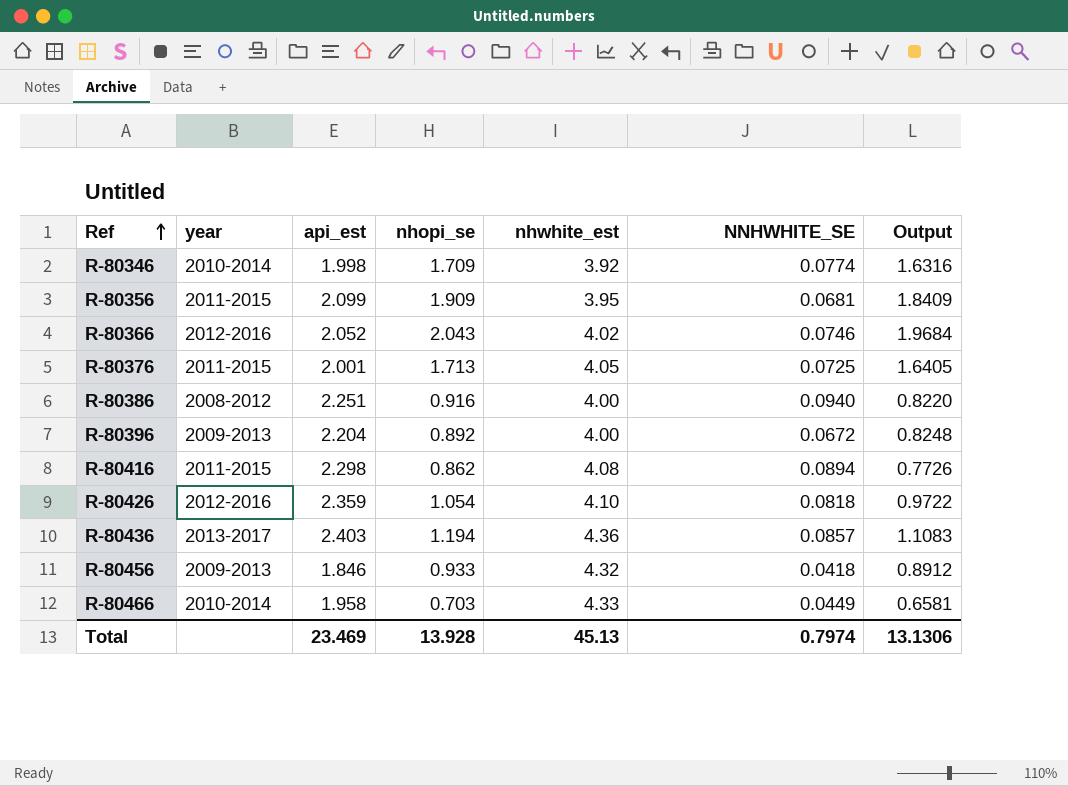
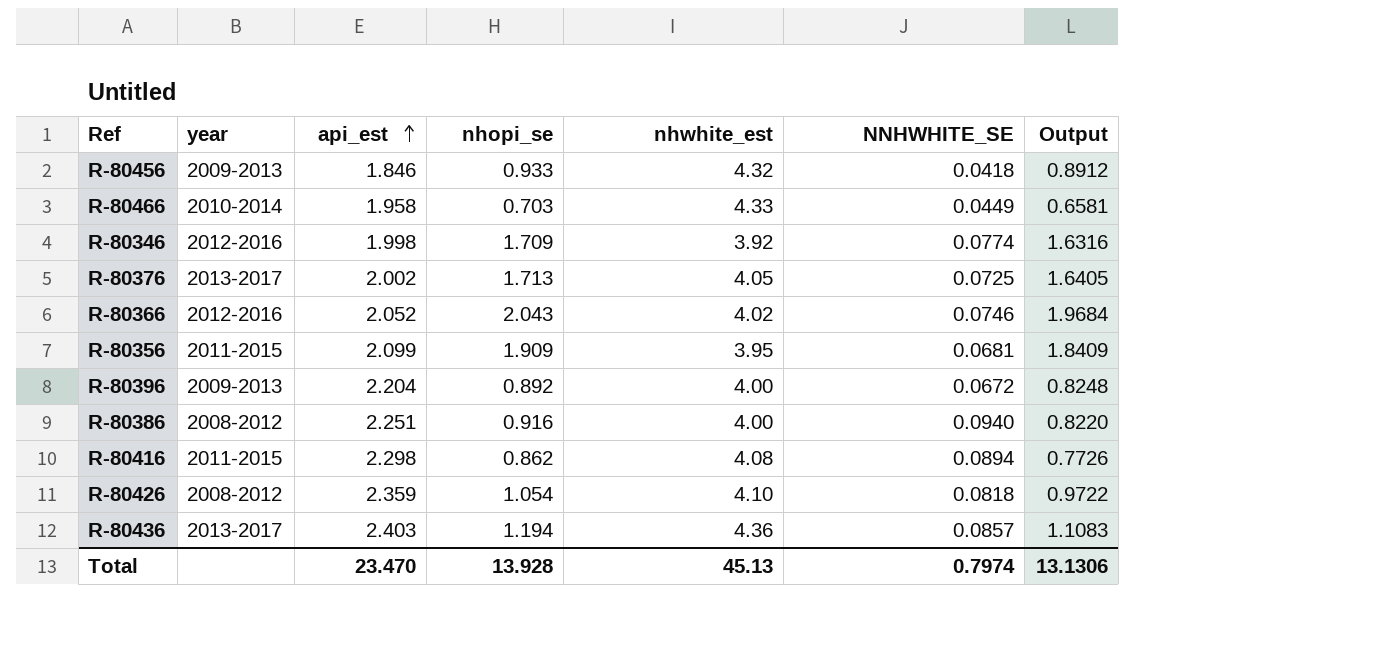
row order: Ref ascending -> api_est ascending
R-80346 | year: 2010-2014 -> 2012-2016
R-80376 | year: 2011-2015 -> 2013-2017
R-80376 | api_est: 2.001 -> 2.002
R-80426 | year: 2012-2016 -> 2008-2012
Total | api_est: 23.469 -> 23.470

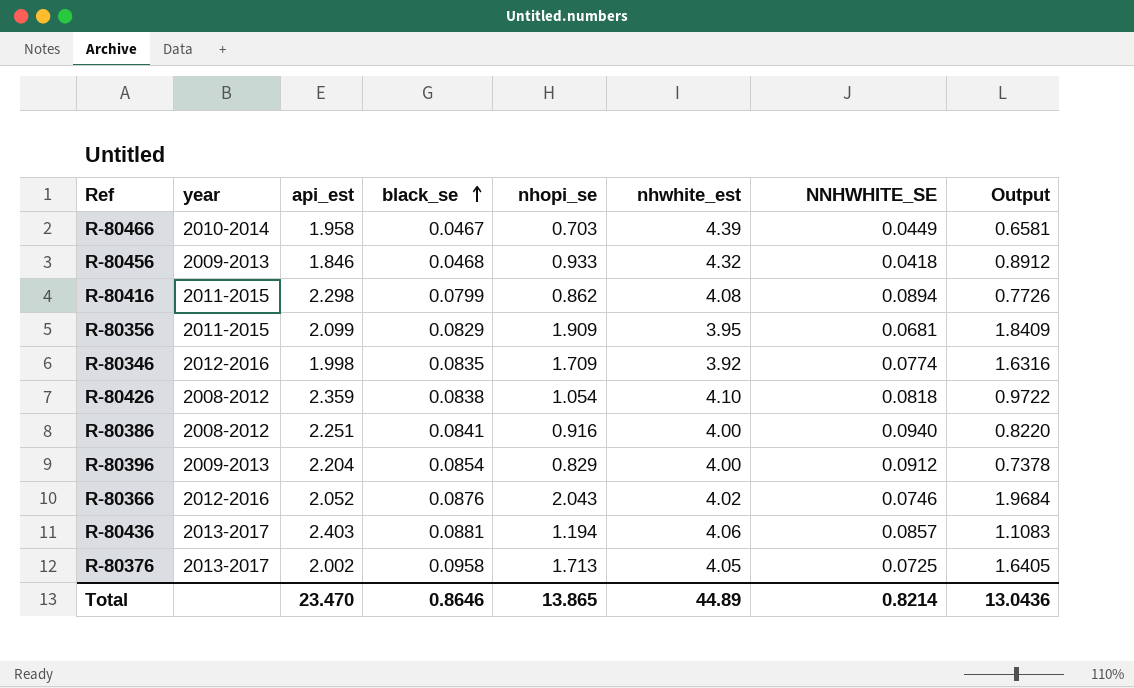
row order: api_est ascending -> black_se ascending
column black_se | position: none -> 4
R-80466 | nhwhite_est: 4.33 -> 4.39
R-80396 | nhopi_se: 0.892 -> 0.829
R-80396 | NNHWHITE_SE: 0.0672 -> 0.0912
R-80396 | Output: 0.8248 -> 0.7378
R-80436 | nhwhite_est: 4.36 -> 4.06
Total | nhopi_se: 13.928 -> 13.865
Total | nhwhite_est: 45.13 -> 44.89
Total | NNHWHITE_SE: 0.7974 -> 0.8214
Total | Output: 13.1306 -> 13.0436

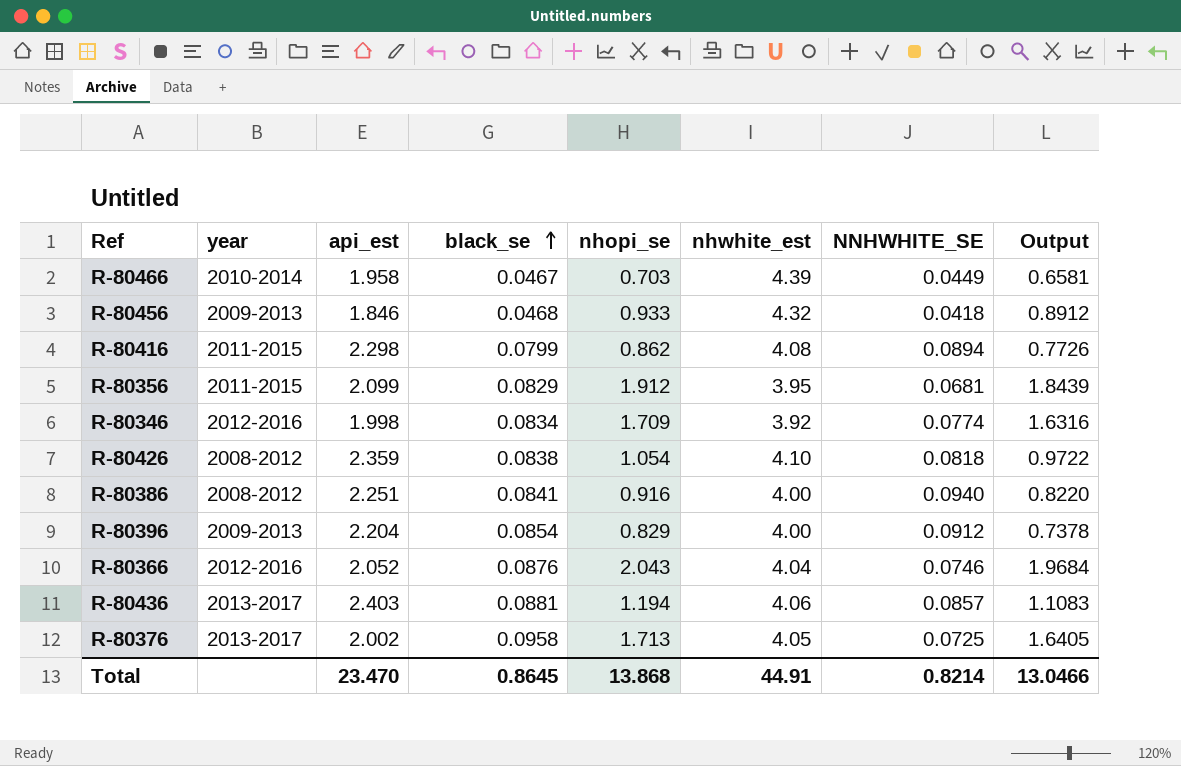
R-80356 | nhopi_se: 1.909 -> 1.912
R-80356 | Output: 1.8409 -> 1.8439
R-80346 | black_se: 0.0835 -> 0.0834
R-80366 | nhwhite_est: 4.02 -> 4.04
Total | black_se: 0.8646 -> 0.8645
Total | nhopi_se: 13.865 -> 13.868
Total | nhwhite_est: 44.89 -> 44.91
Total | Output: 13.0436 -> 13.0466

